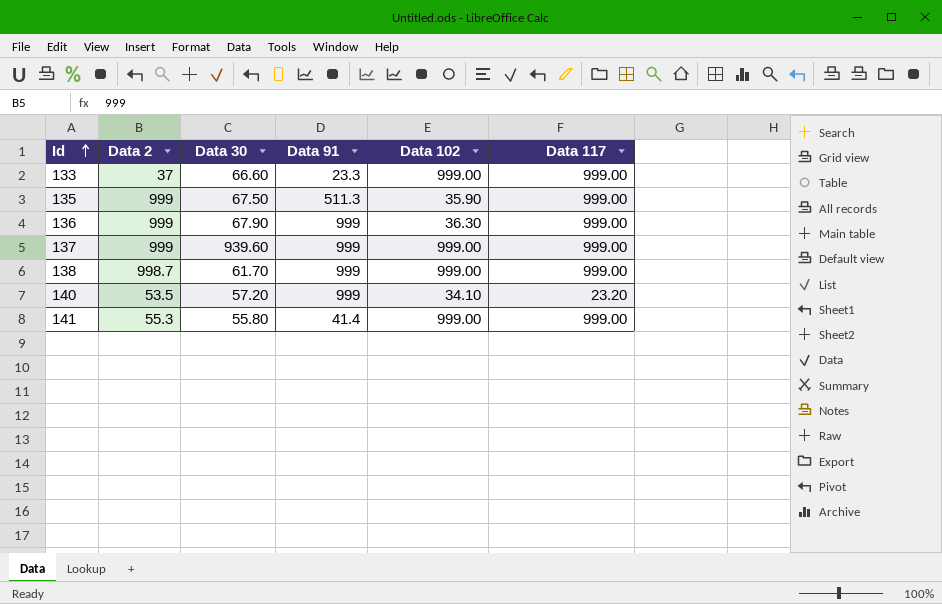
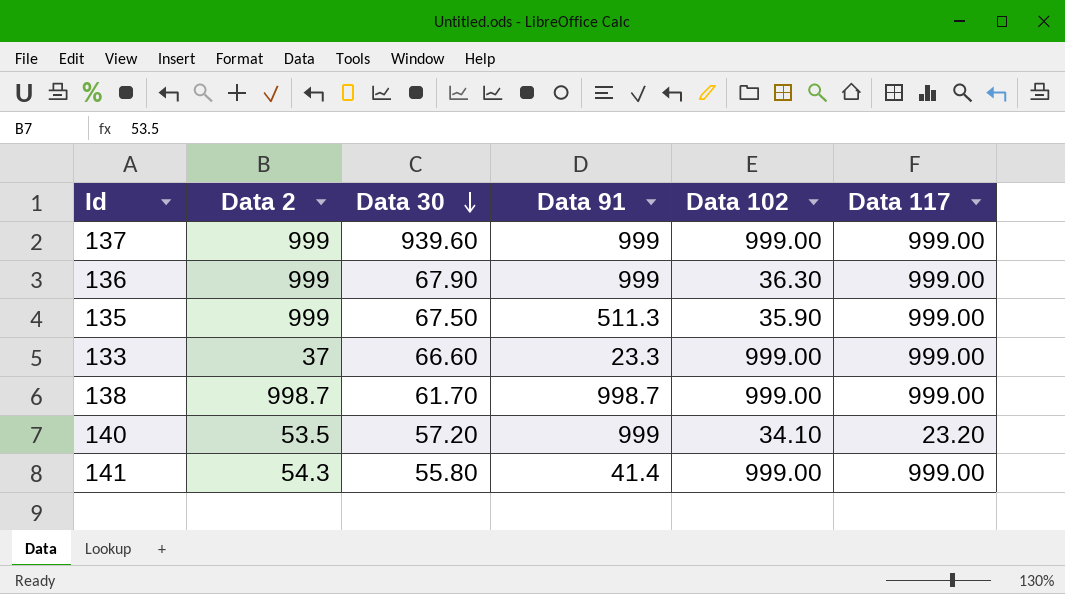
row order: Id ascending -> Data 30 descending
138 | Data 91: 999 -> 998.7
141 | Data 2: 55.3 -> 54.3

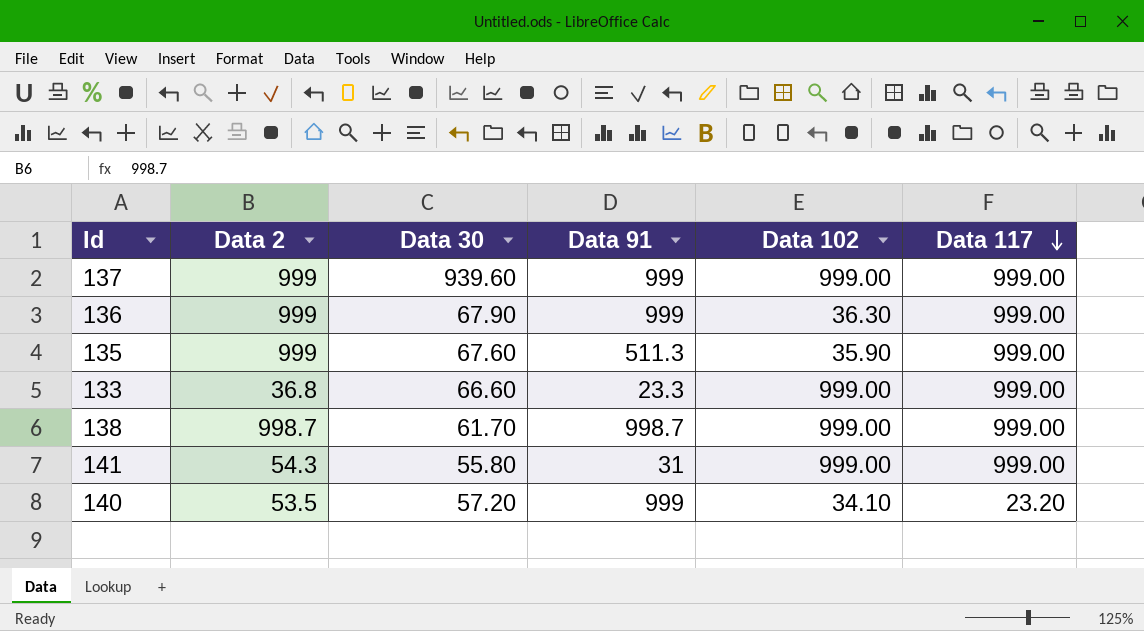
row order: Data 30 descending -> Data 117 descending
135 | Data 30: 67.50 -> 67.60
133 | Data 2: 37 -> 36.8
141 | Data 91: 41.4 -> 31

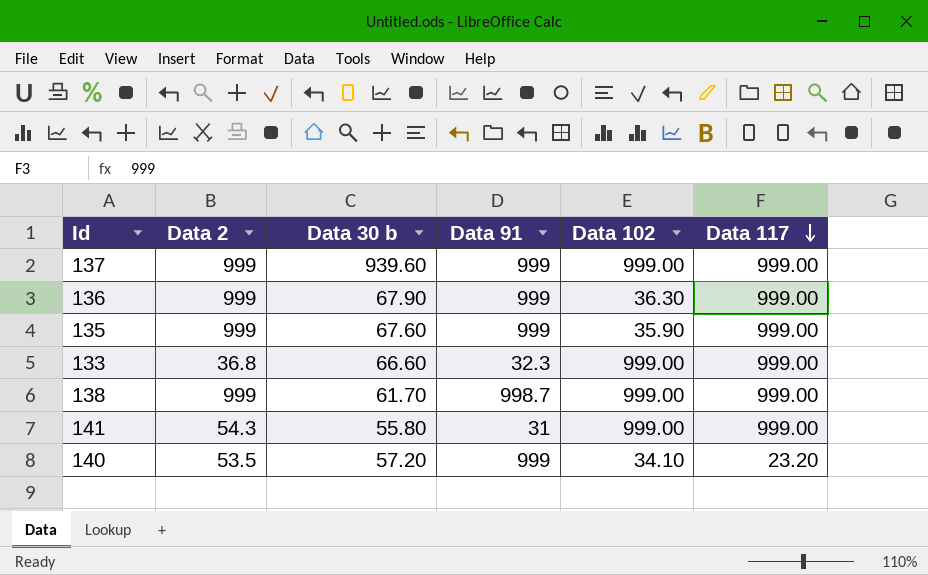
column name: Data 30 -> Data 30 b
135 | Data 91: 511.3 -> 999
133 | Data 91: 23.3 -> 32.3
138 | Data 2: 998.7 -> 999

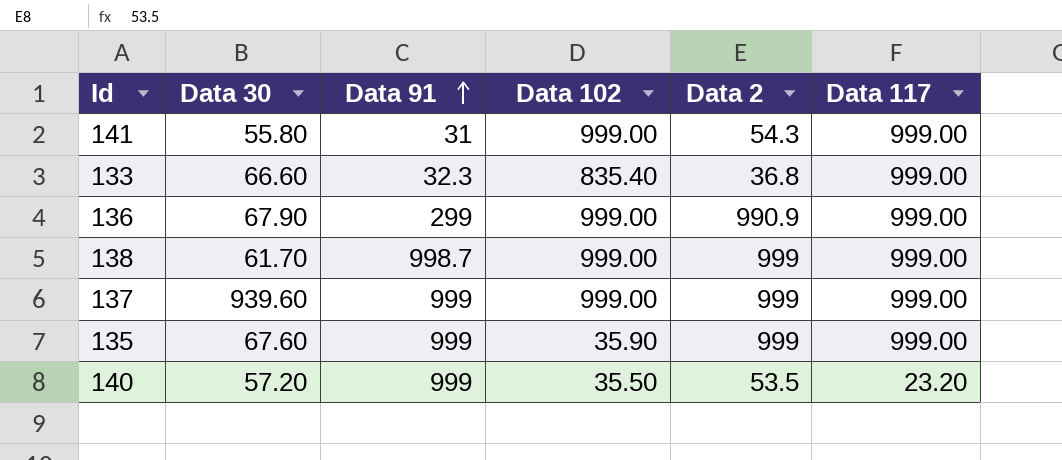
row order: Data 117 descending -> Data 91 ascending
column name: Data 30 b -> Data 30
column Data 2 | position: 2 -> 5
133 | Data 102: 999.00 -> 835.40
136 | Data 91: 999 -> 299
136 | Data 102: 36.30 -> 999.00
136 | Data 2: 999 -> 990.9
140 | Data 102: 34.10 -> 35.50

